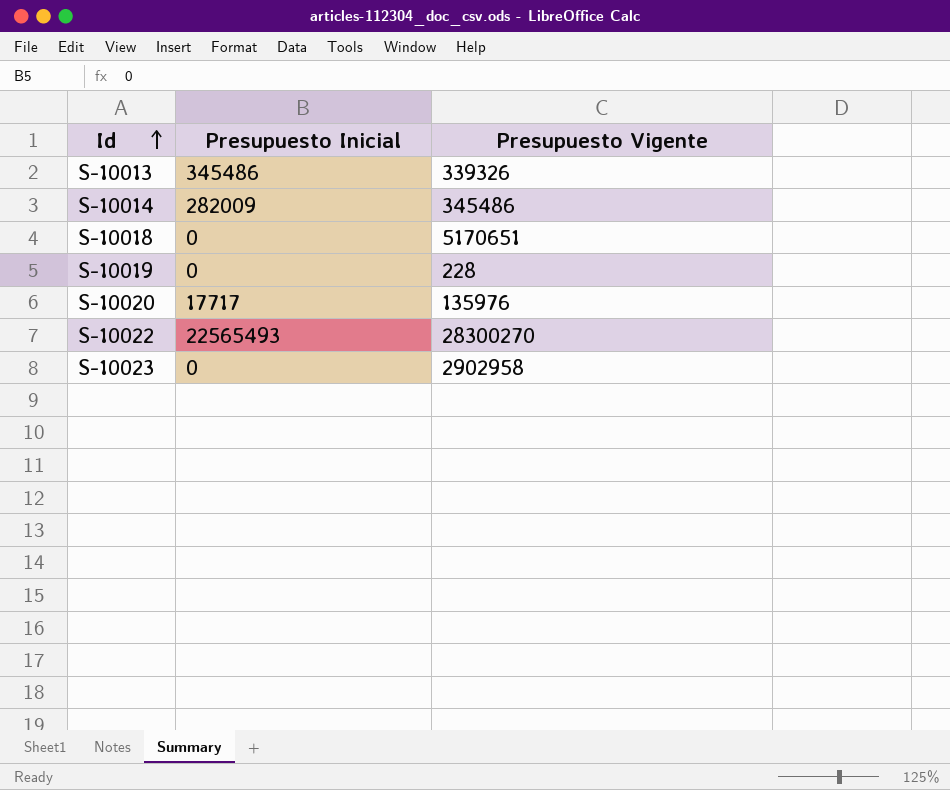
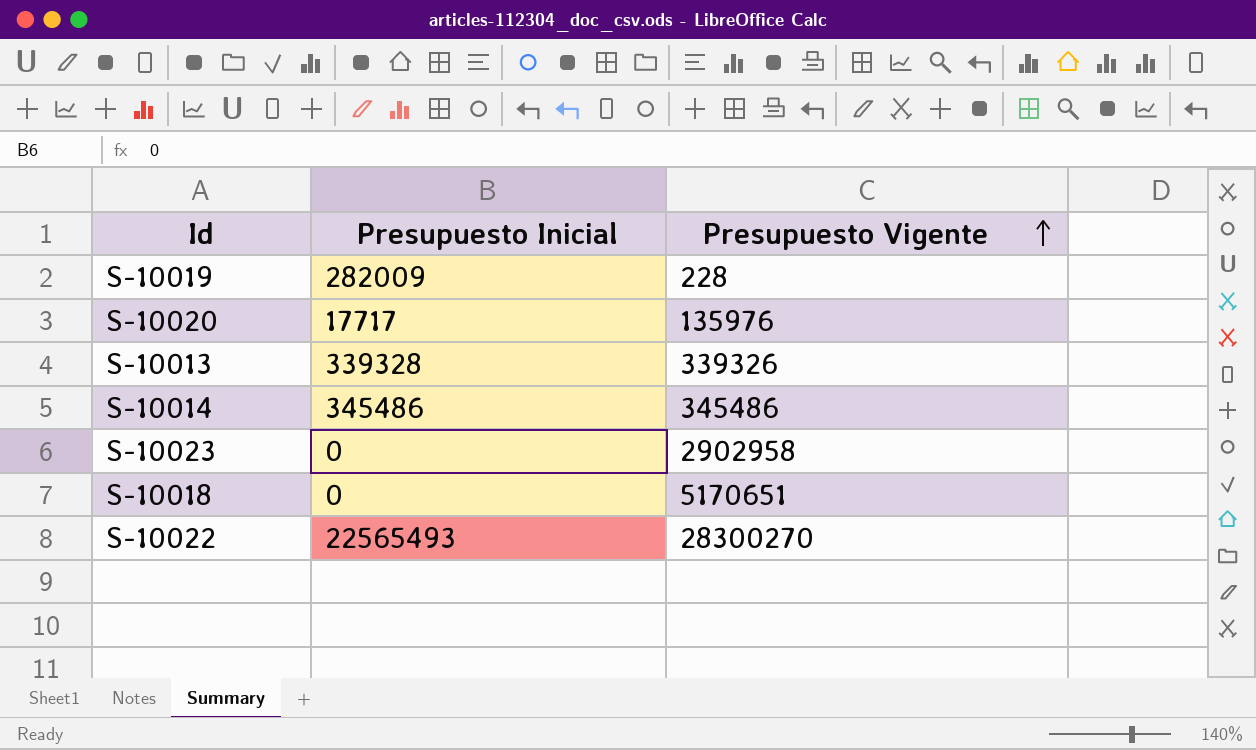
row order: Id ascending -> Presupuesto Vigente ascending
S-10019 | Presupuesto Inicial: 0 -> 282009
S-10013 | Presupuesto Inicial: 345486 -> 339328
S-10014 | Presupuesto Inicial: 282009 -> 345486

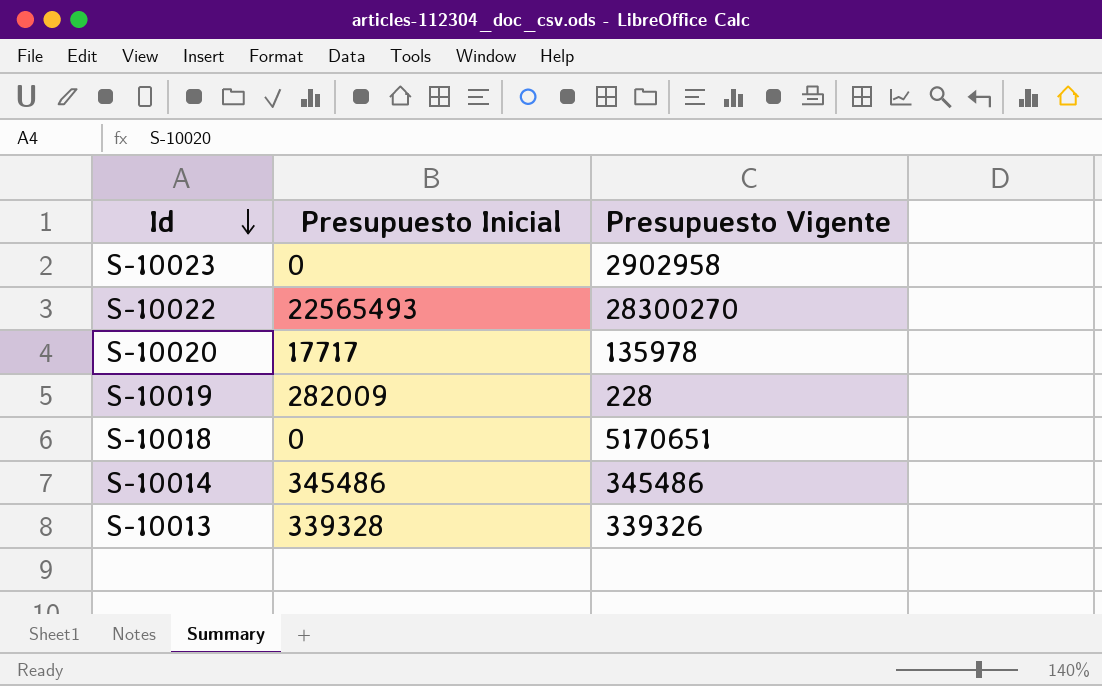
row order: Presupuesto Vigente ascending -> Id descending
S-10020 | Presupuesto Vigente: 135976 -> 135978

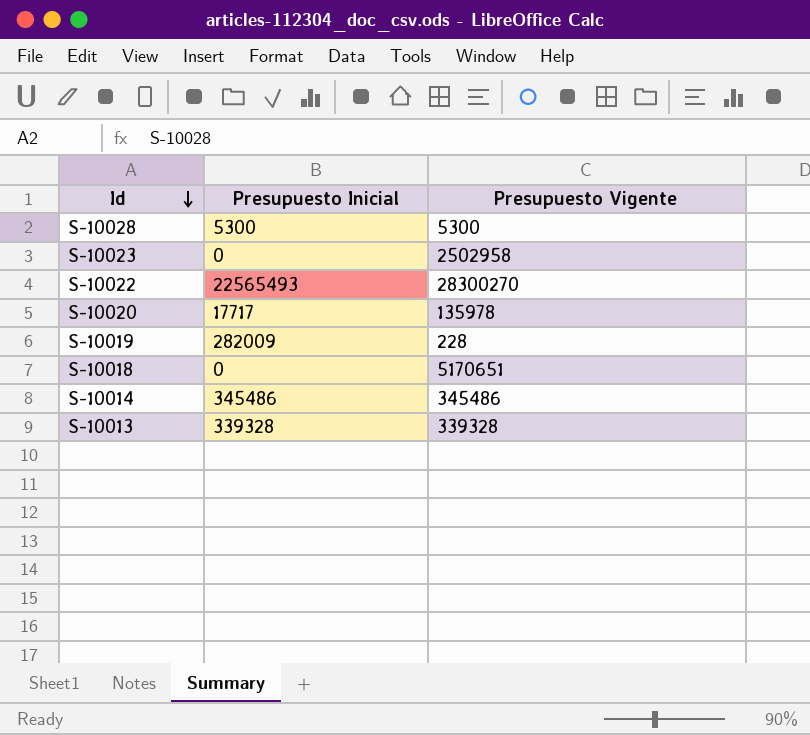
row S-10028: none -> 5300 | 5300
S-10023 | Presupuesto Vigente: 2902958 -> 2502958
S-10013 | Presupuesto Vigente: 339326 -> 339328

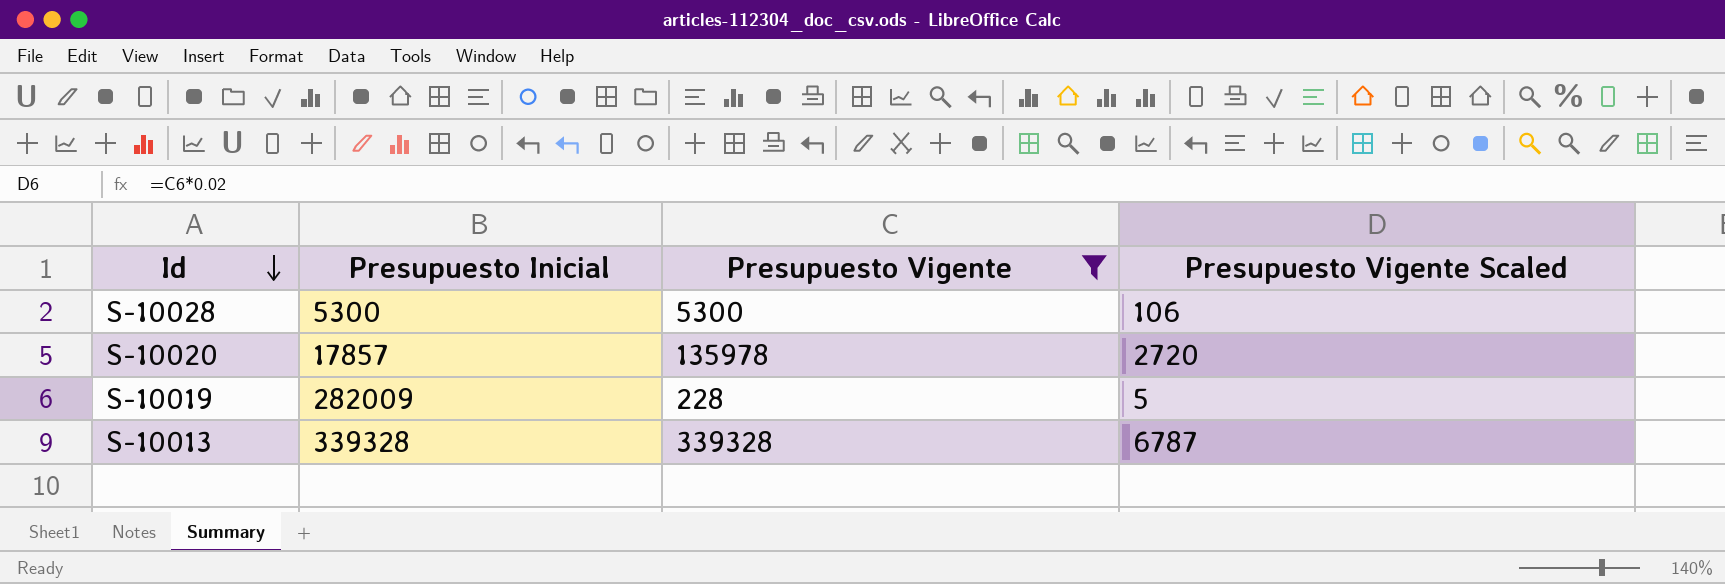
filter: none -> Presupuesto Vigente <= 339328
column Presupuesto Vigente Scaled | formula: none -> [Presupuesto Vigente] * 0.02
S-10020 | Presupuesto Inicial: 17717 -> 17857

